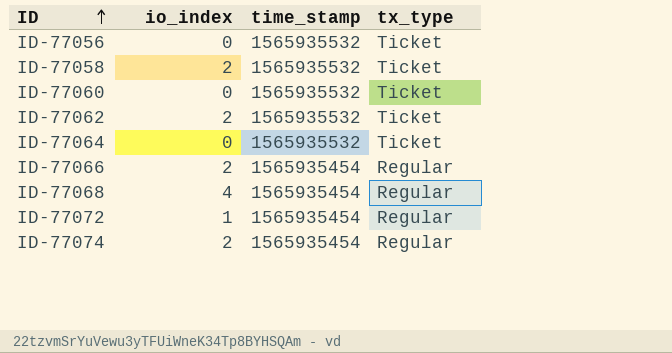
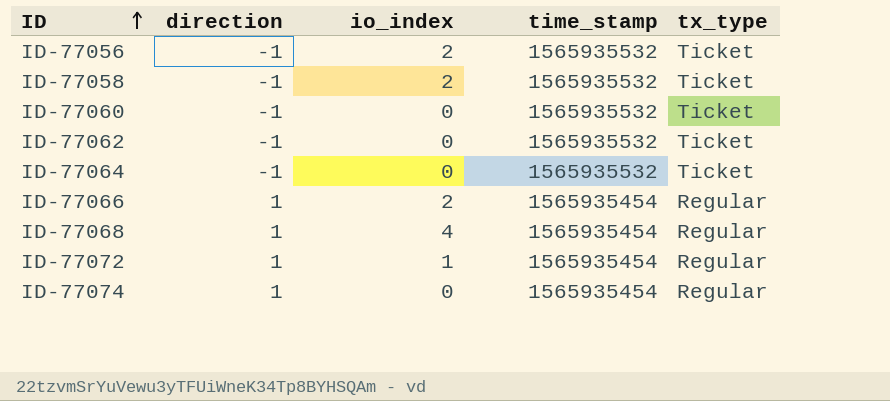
column direction | position: none -> 2
ID-77056 | io_index: 0 -> 2
ID-77062 | io_index: 2 -> 0
ID-77074 | io_index: 2 -> 0

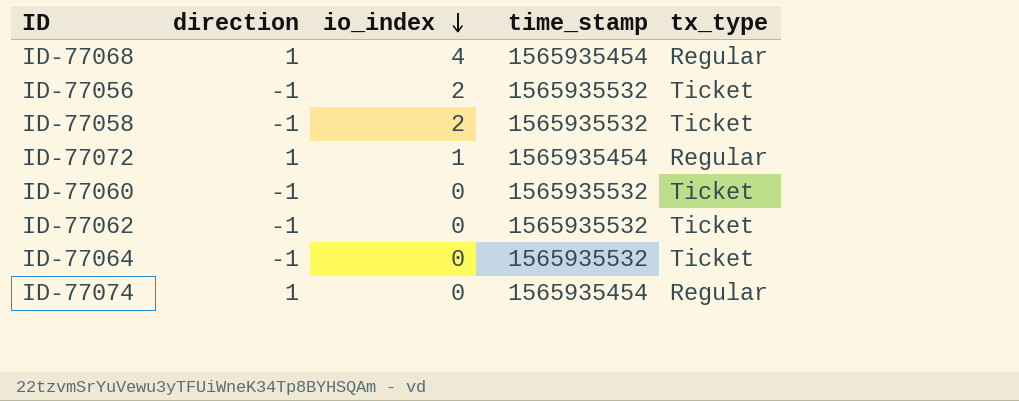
row order: ID ascending -> io_index descending
row ID-77066: 1 | 2 | 1565935454 | Regular -> none

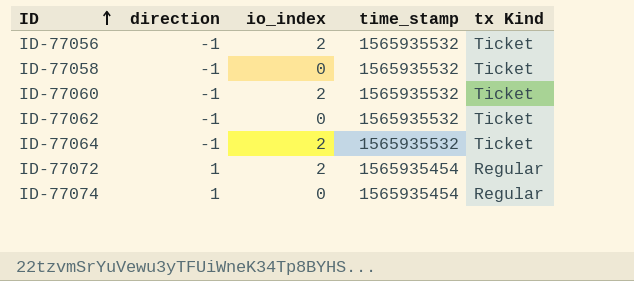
row order: io_index descending -> ID ascending
column name: tx_type -> tx Kind
row ID-77068: 1 | 4 | 1565935454 | Regular -> none
ID-77058 | io_index: 2 -> 0
ID-77060 | io_index: 0 -> 2
ID-77064 | io_index: 0 -> 2
ID-77072 | io_index: 1 -> 2

